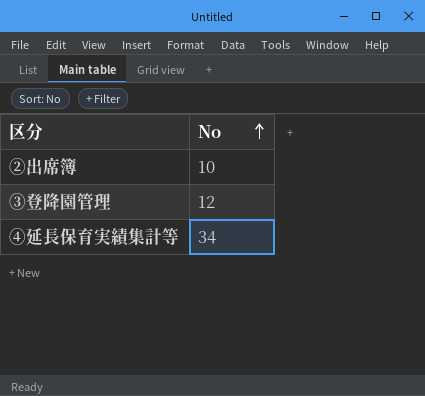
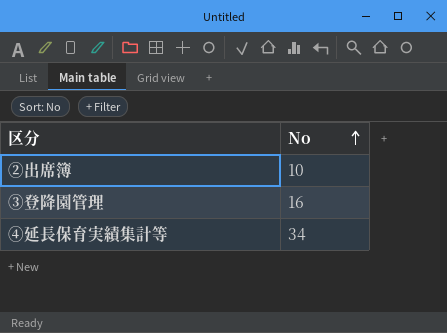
③登降園管理 | No: 12 -> 16

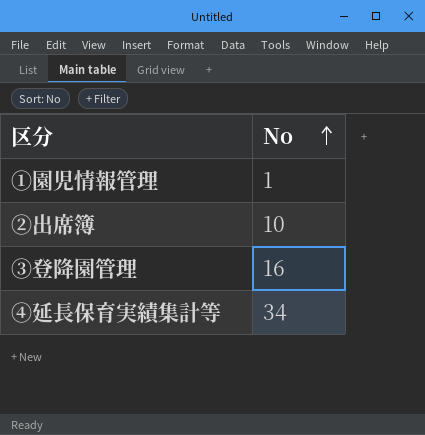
row ①園児情報管理: none -> 1

